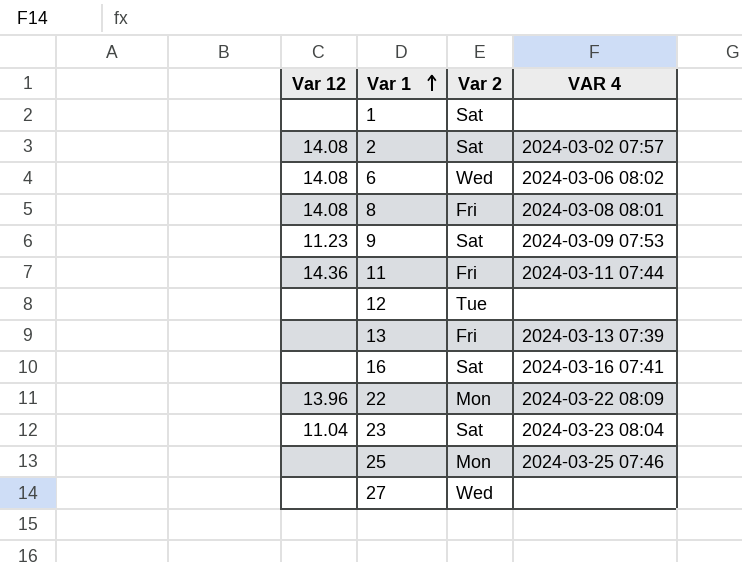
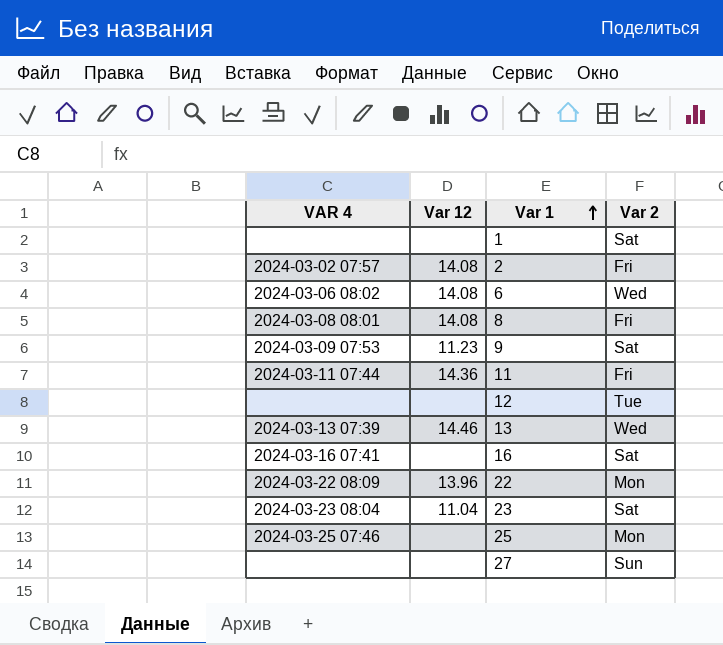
column VAR 4 | position: 4 -> 1
2 | Var 2: Sat -> Fri
13 | Var 12: none -> 14.46
13 | Var 2: Fri -> Wed
27 | Var 2: Wed -> Sun

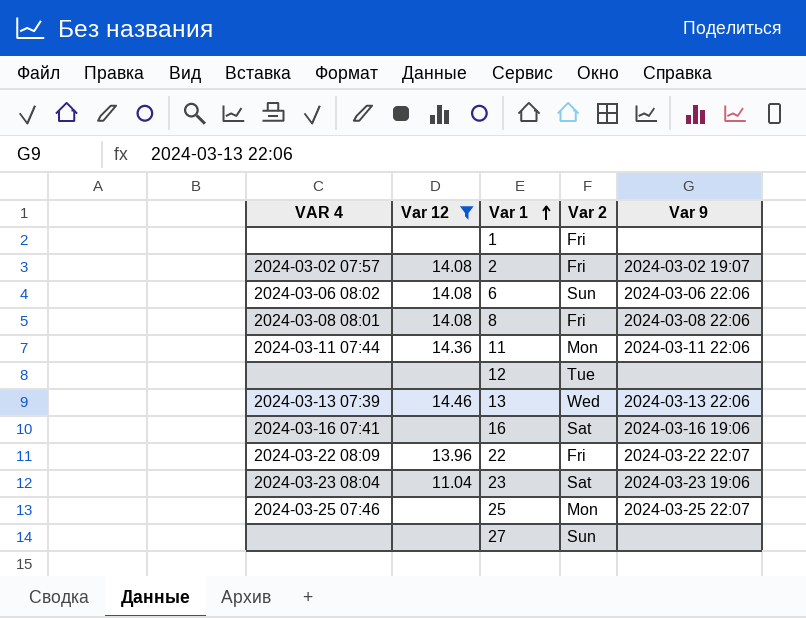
filter: none -> Var 12 != 11.23
column Var 9 | position: none -> 5
1 | Var 2: Sat -> Fri
6 | Var 2: Wed -> Sun
11 | Var 2: Fri -> Mon
22 | Var 2: Mon -> Fri

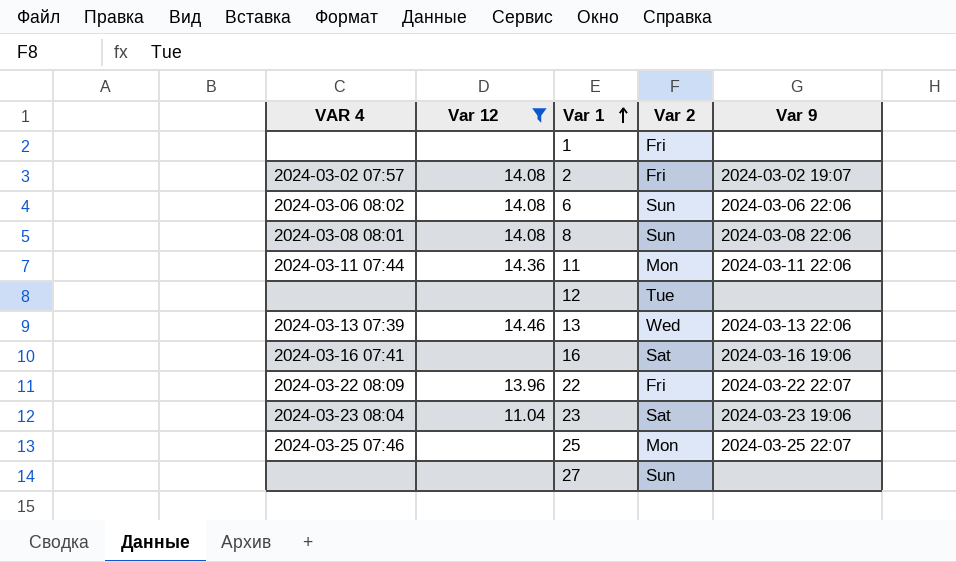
8 | Var 2: Fri -> Sun

